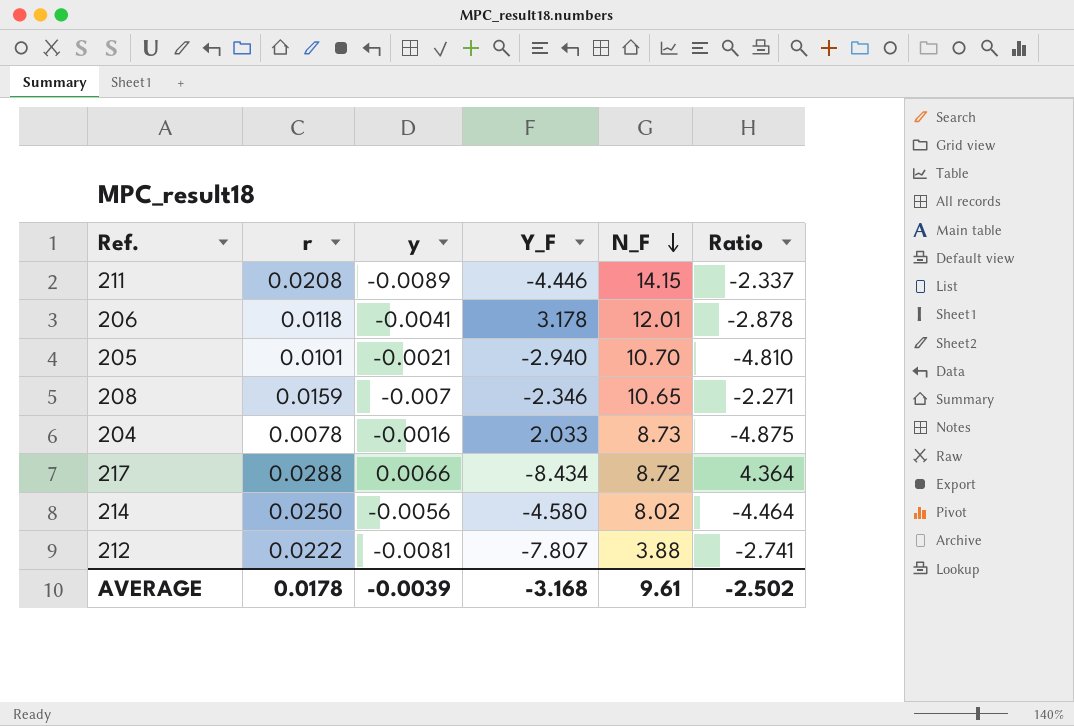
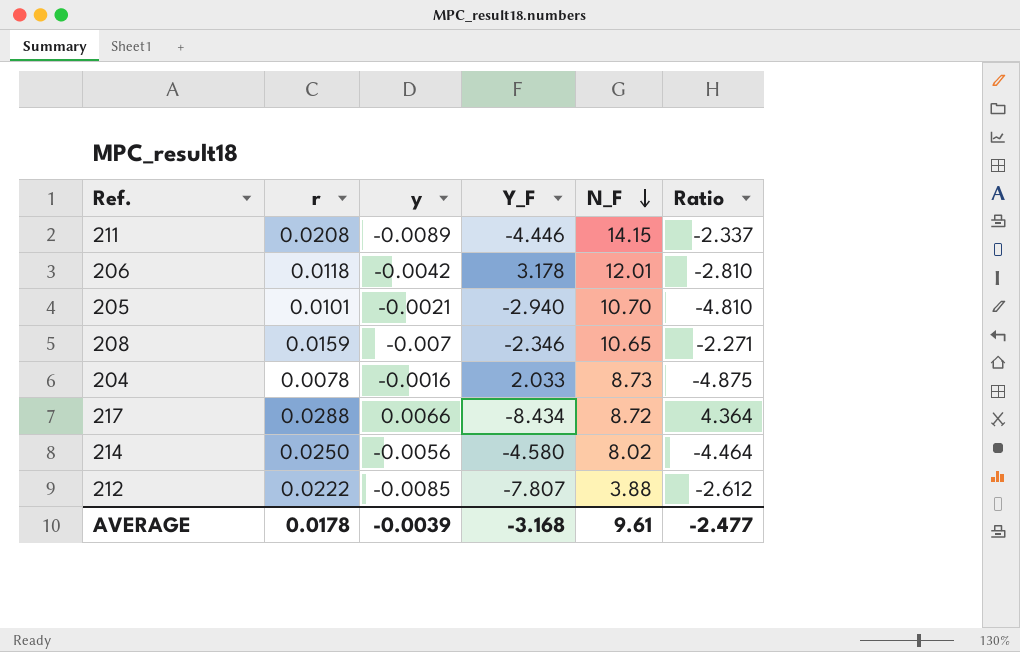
206 | y: -0.0041 -> -0.0042
206 | Ratio: -2.878 -> -2.810
212 | y: -0.0081 -> -0.0085
212 | Ratio: -2.741 -> -2.612
AVERAGE | Ratio: -2.502 -> -2.477

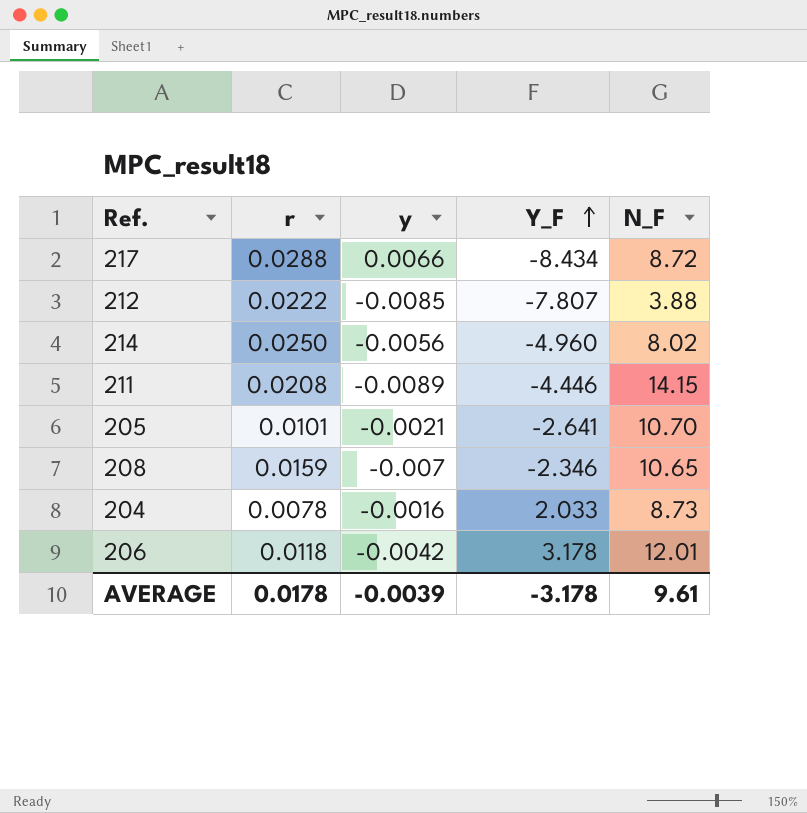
row order: N_F descending -> Y_F ascending
column Ratio | formula: [r] / [y] -> none
214 | Y_F: -4.580 -> -4.960
205 | Y_F: -2.940 -> -2.641
AVERAGE | Y_F: -3.168 -> -3.178

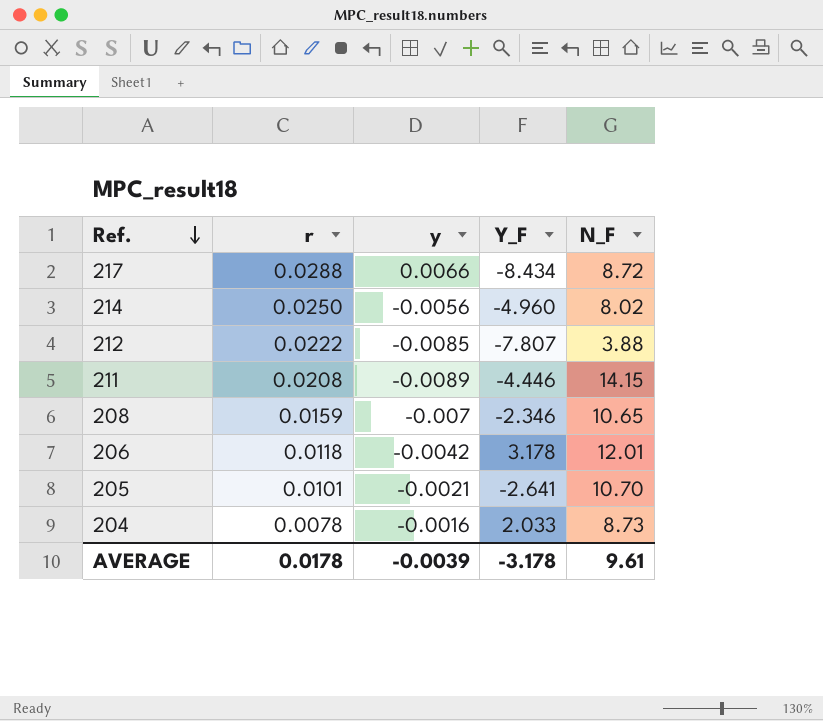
row order: Y_F ascending -> Ref. descending

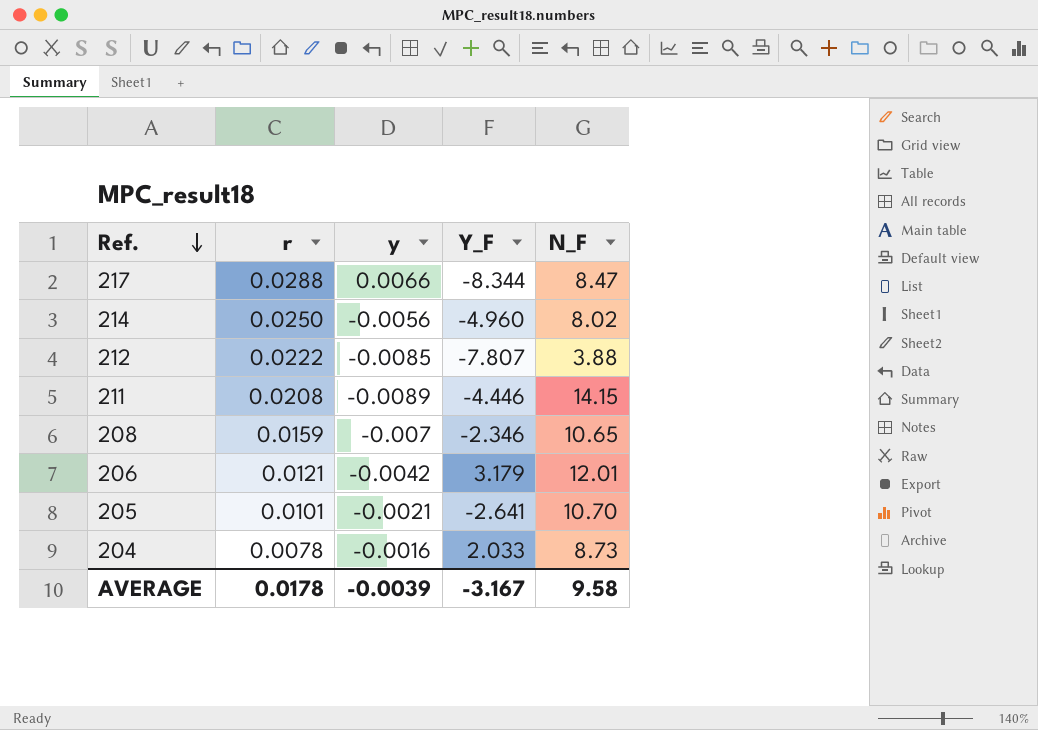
217 | Y_F: -8.434 -> -8.344
217 | N_F: 8.72 -> 8.47
206 | r: 0.0118 -> 0.0121
206 | Y_F: 3.178 -> 3.179
AVERAGE | Y_F: -3.178 -> -3.167
AVERAGE | N_F: 9.61 -> 9.58

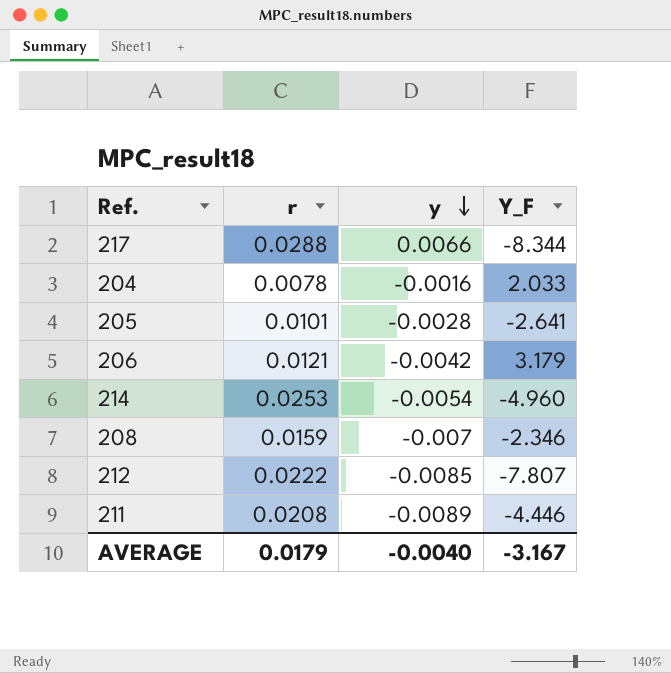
row order: Ref. descending -> y descending
column N_F | position: 5 -> none
205 | y: -0.0021 -> -0.0028
214 | r: 0.0250 -> 0.0253
214 | y: -0.0056 -> -0.0054
AVERAGE | r: 0.0178 -> 0.0179
AVERAGE | y: -0.0039 -> -0.0040

